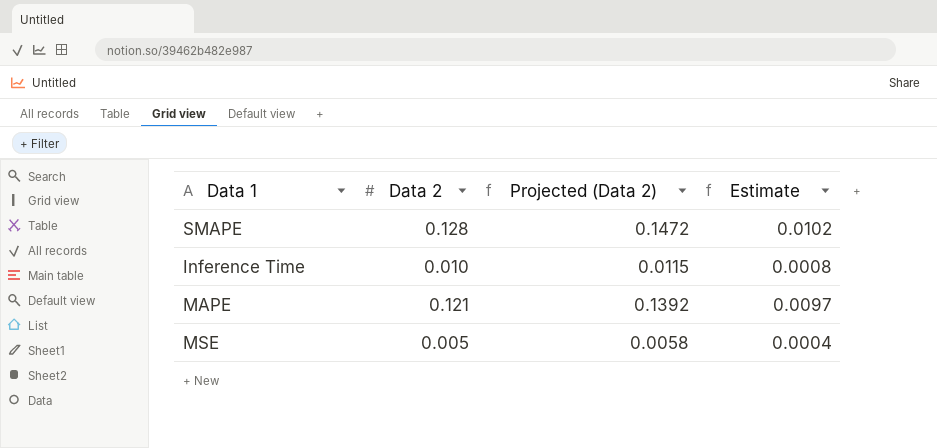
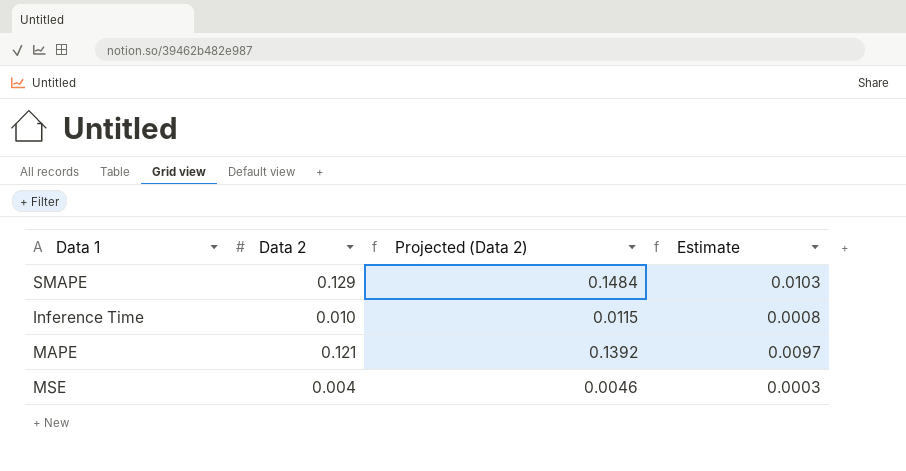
SMAPE | Data 2: 0.128 -> 0.129
SMAPE | Projected (Data 2): 0.1472 -> 0.1484
SMAPE | Estimate: 0.0102 -> 0.0103
MSE | Data 2: 0.005 -> 0.004
MSE | Projected (Data 2): 0.0058 -> 0.0046
MSE | Estimate: 0.0004 -> 0.0003

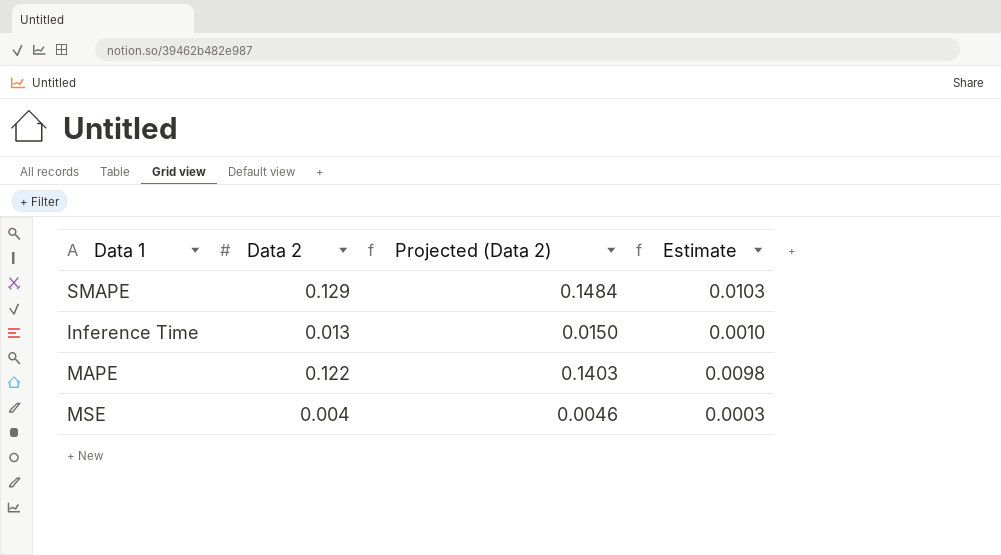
Inference Time | Data 2: 0.010 -> 0.013
Inference Time | Projected (Data 2): 0.0115 -> 0.0150
Inference Time | Estimate: 0.0008 -> 0.0010
MAPE | Data 2: 0.121 -> 0.122
MAPE | Projected (Data 2): 0.1392 -> 0.1403
MAPE | Estimate: 0.0097 -> 0.0098

